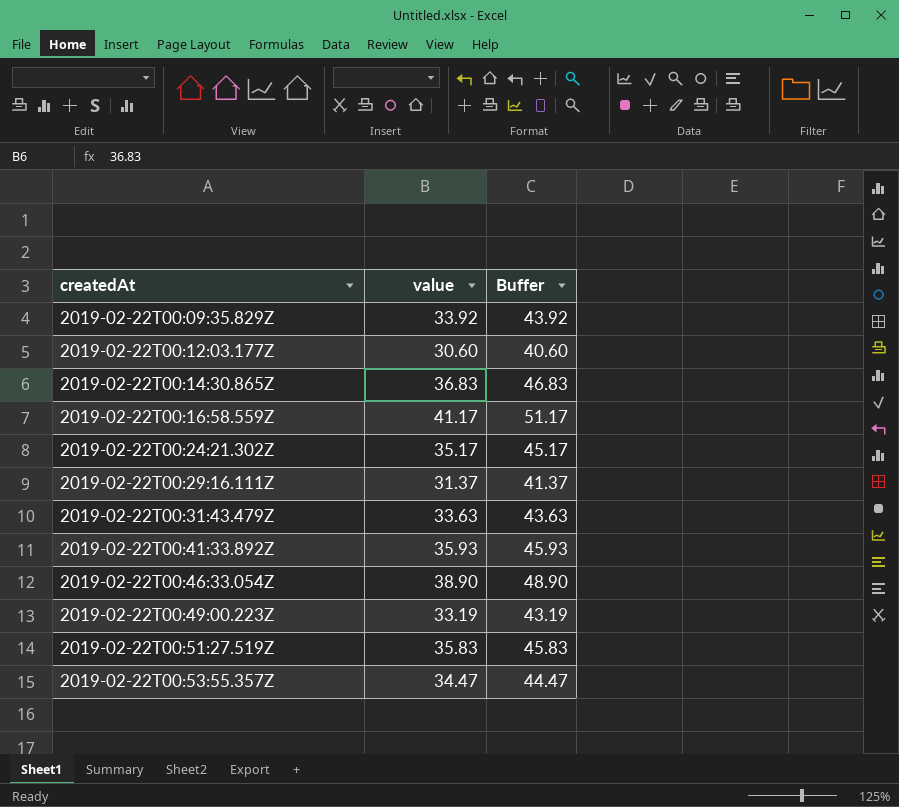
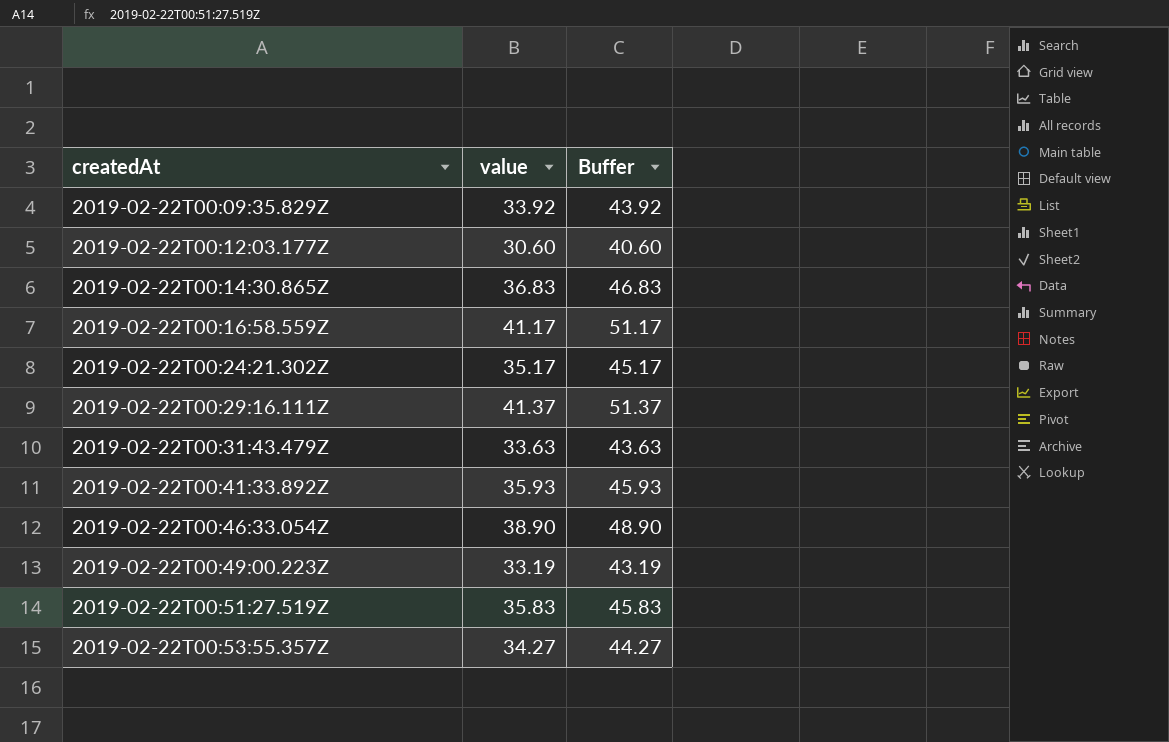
2019-02-22T00:29:16.111Z | value: 31.37 -> 41.37
2019-02-22T00:29:16.111Z | Buffer: 41.37 -> 51.37
2019-02-22T00:53:55.357Z | value: 34.47 -> 34.27
2019-02-22T00:53:55.357Z | Buffer: 44.47 -> 44.27

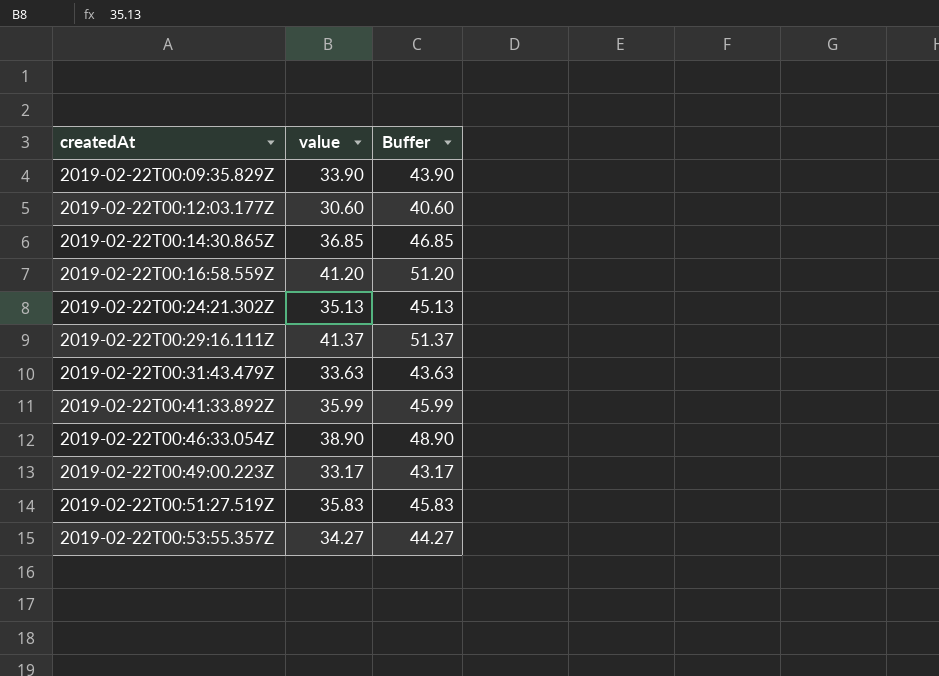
2019-02-22T00:09:35.829Z | value: 33.92 -> 33.90
2019-02-22T00:09:35.829Z | Buffer: 43.92 -> 43.90
2019-02-22T00:14:30.865Z | value: 36.83 -> 36.85
2019-02-22T00:14:30.865Z | Buffer: 46.83 -> 46.85
2019-02-22T00:16:58.559Z | value: 41.17 -> 41.20
2019-02-22T00:16:58.559Z | Buffer: 51.17 -> 51.20
2019-02-22T00:24:21.302Z | value: 35.17 -> 35.13
2019-02-22T00:24:21.302Z | Buffer: 45.17 -> 45.13
2019-02-22T00:41:33.892Z | value: 35.93 -> 35.99
2019-02-22T00:41:33.892Z | Buffer: 45.93 -> 45.99
2019-02-22T00:49:00.223Z | value: 33.19 -> 33.17
2019-02-22T00:49:00.223Z | Buffer: 43.19 -> 43.17

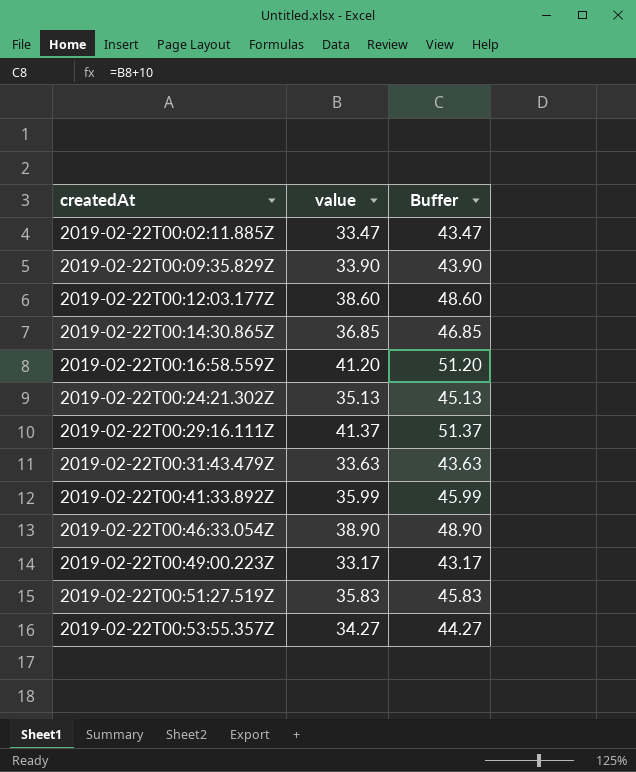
row 2019-02-22T00:02:11.885Z: none -> 33.47 | 43.47
2019-02-22T00:12:03.177Z | value: 30.60 -> 38.60
2019-02-22T00:12:03.177Z | Buffer: 40.60 -> 48.60

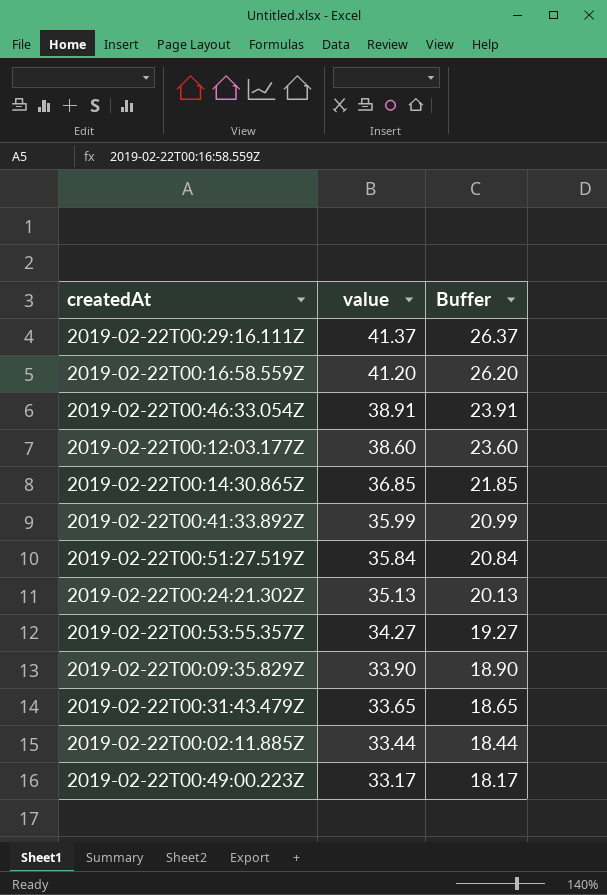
row order: createdAt ascending -> value descending
column Buffer | formula: [value] + 10 -> [value] - 15
2019-02-22T00:46:33.054Z | value: 38.90 -> 38.91
2019-02-22T00:51:27.519Z | value: 35.83 -> 35.84
2019-02-22T00:31:43.479Z | value: 33.63 -> 33.65
2019-02-22T00:02:11.885Z | value: 33.47 -> 33.44

